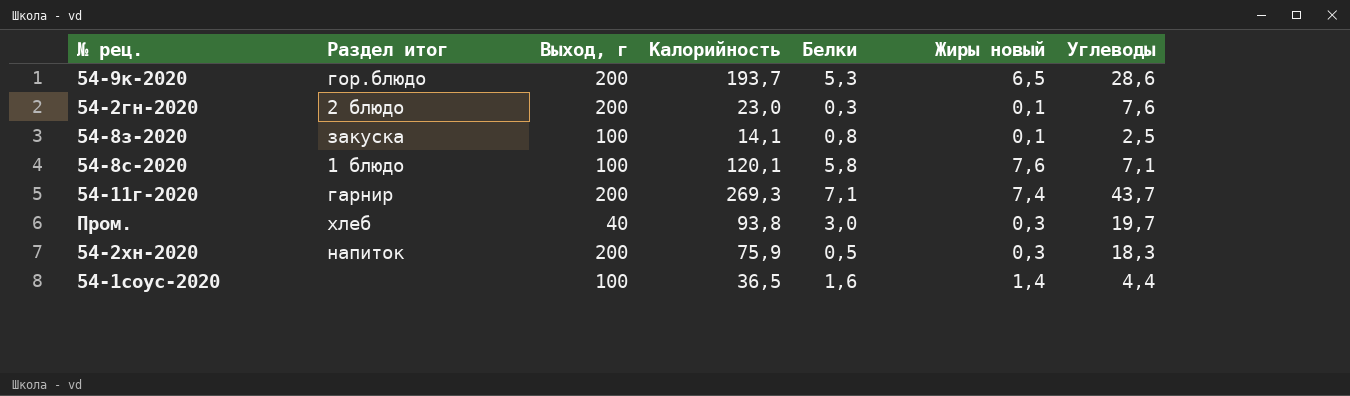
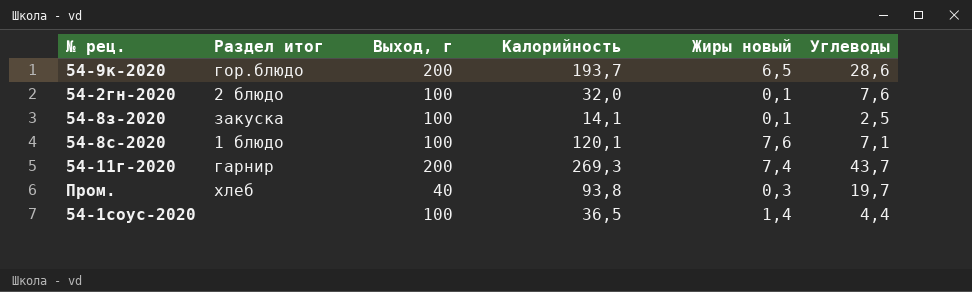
column Белки | position: 5 -> none
row 54-2хн-2020: напиток | 200 | 75,9 | 0,5 | 0,3 | 18,3 -> none
54-2гн-2020 | Выход, г: 200 -> 100
54-2гн-2020 | Калорийность: 23,0 -> 32,0

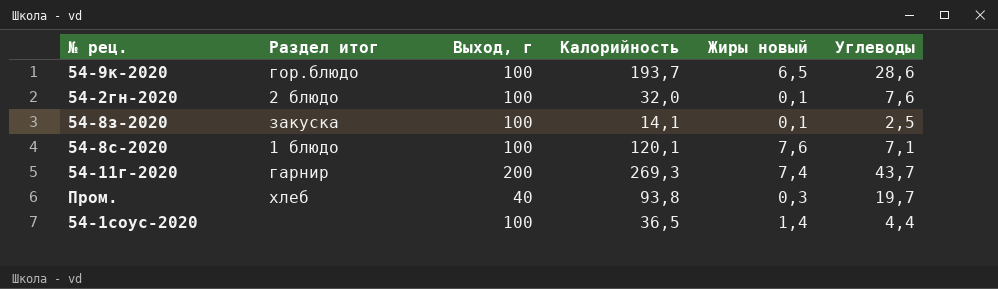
54-9к-2020 | Выход, г: 200 -> 100

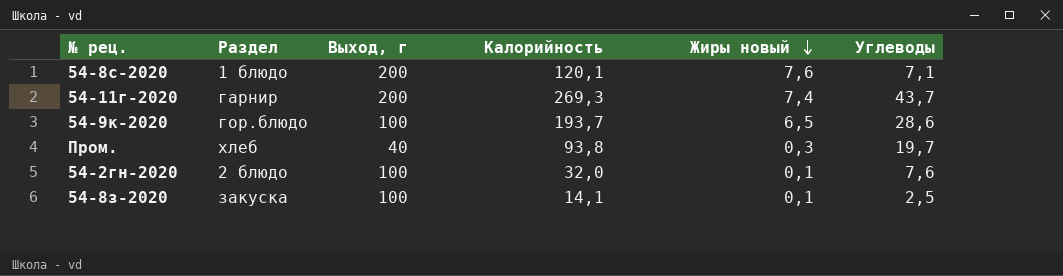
row order: none -> Жиры новый descending
column name: Раздел итог -> Раздел
row 54-1соус-2020: none | 100 | 36,5 | 1,4 | 4,4 -> none
54-8с-2020 | Выход, г: 100 -> 200

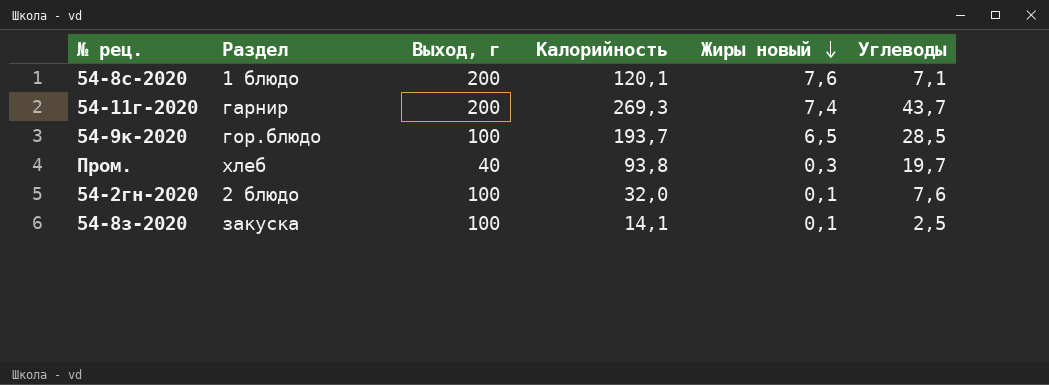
54-9к-2020 | Углеводы: 28,6 -> 28,5

